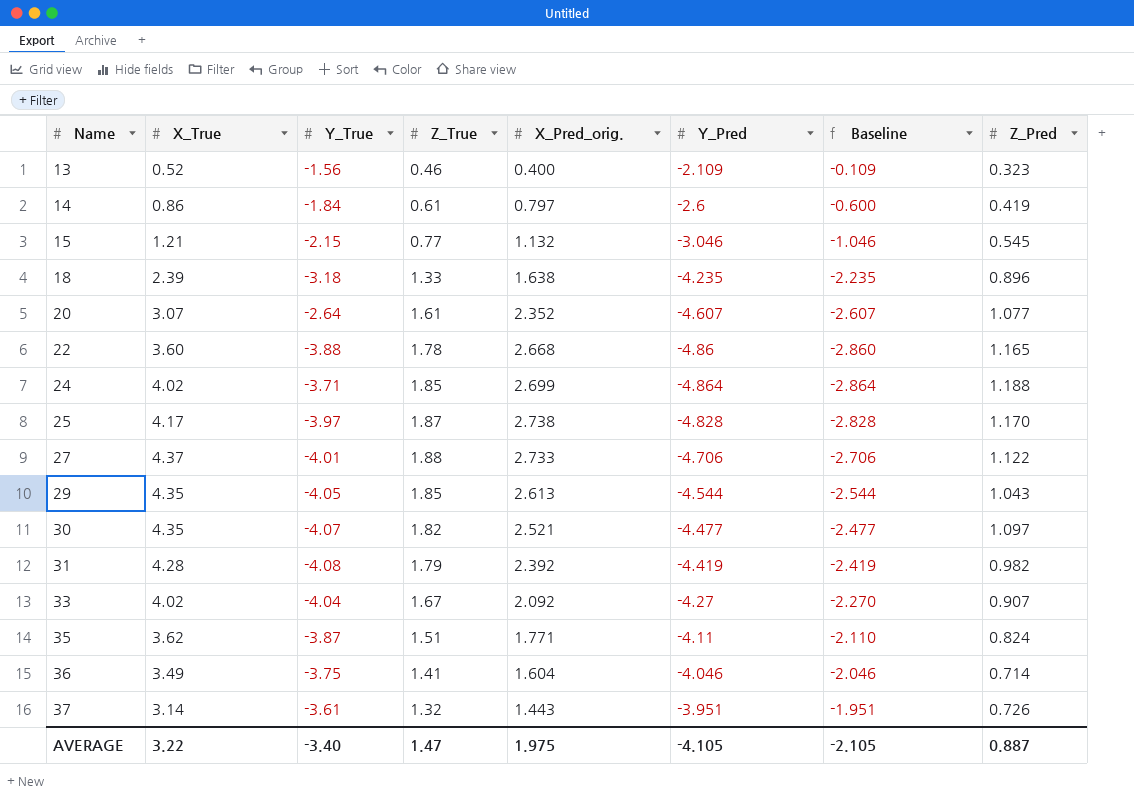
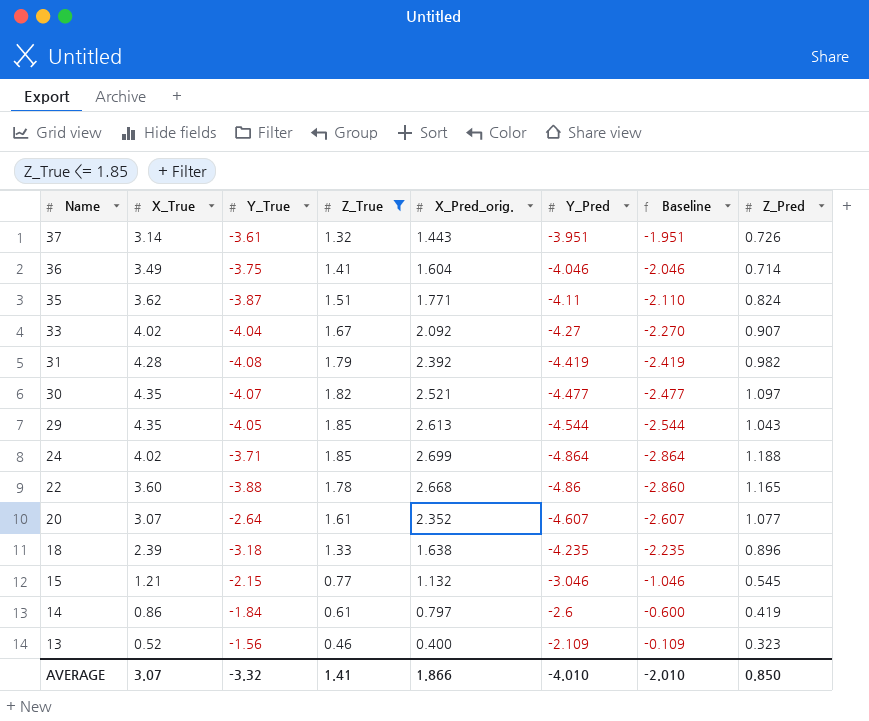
filter: none -> Z_True <= 1.85
row order: Name ascending -> Name descending
AVERAGE | X_True: 3.22 -> 3.07
AVERAGE | Y_True: -3.40 -> -3.32
AVERAGE | Z_True: 1.47 -> 1.41
AVERAGE | X_Pred_orig.: 1.975 -> 1.866
AVERAGE | Y_Pred: -4.105 -> -4.010
AVERAGE | Baseline: -2.105 -> -2.010
AVERAGE | Z_Pred: 0.887 -> 0.850

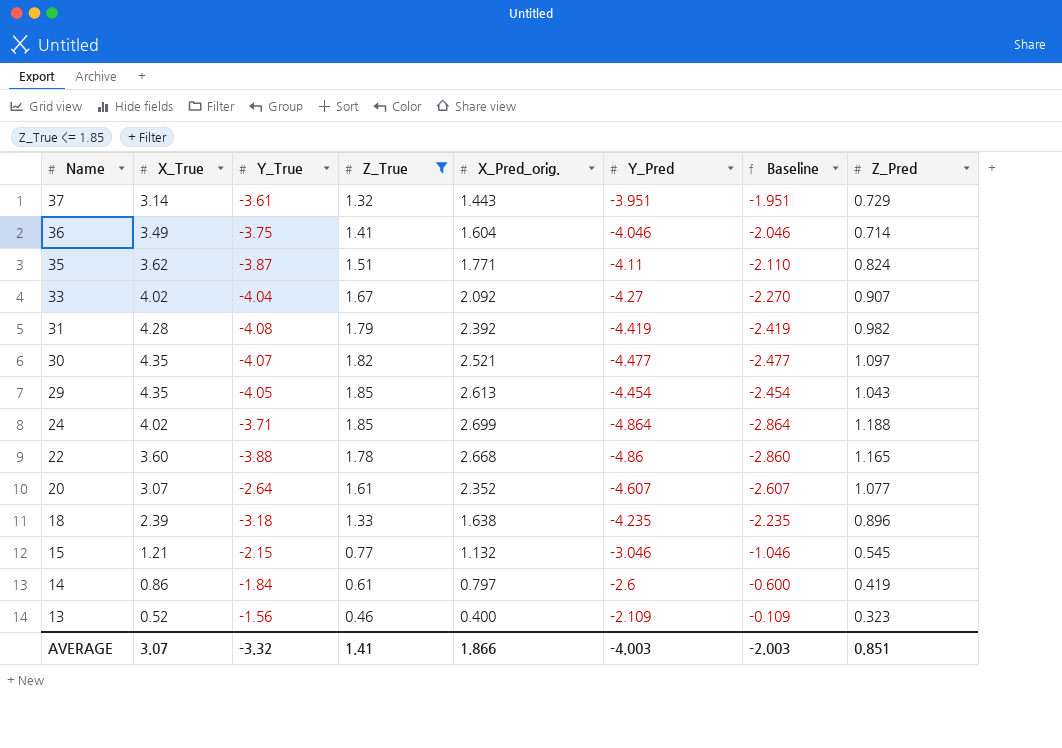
37 | Z_Pred: 0.726 -> 0.729
29 | Y_Pred: -4.544 -> -4.454
29 | Baseline: -2.544 -> -2.454
AVERAGE | Y_Pred: -4.010 -> -4.003
AVERAGE | Baseline: -2.010 -> -2.003
AVERAGE | Z_Pred: 0.850 -> 0.851

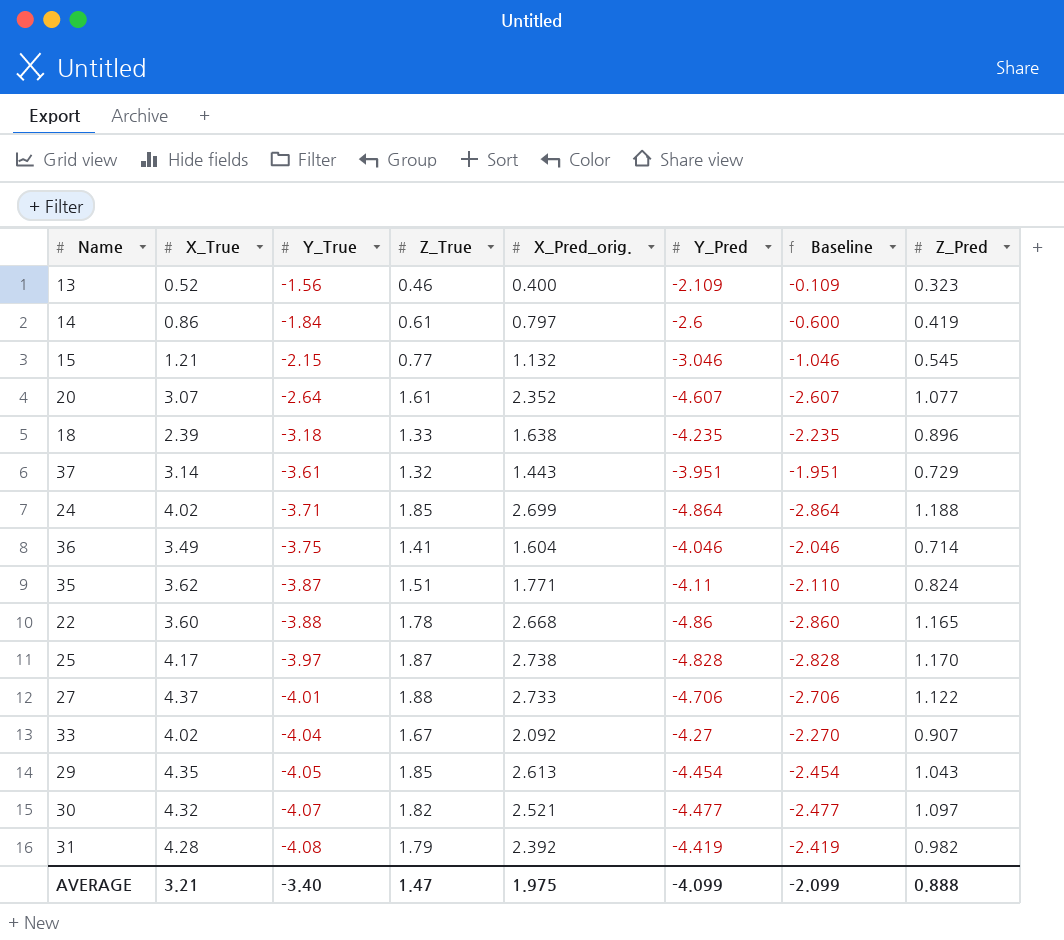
filter: Z_True <= 1.85 -> none
row order: Name descending -> Y_True descending
30 | X_True: 4.35 -> 4.32
AVERAGE | X_True: 3.07 -> 3.21
AVERAGE | Y_True: -3.32 -> -3.40
AVERAGE | Z_True: 1.41 -> 1.47
AVERAGE | X_Pred_orig.: 1.866 -> 1.975
AVERAGE | Y_Pred: -4.003 -> -4.099
AVERAGE | Baseline: -2.003 -> -2.099
AVERAGE | Z_Pred: 0.851 -> 0.888

